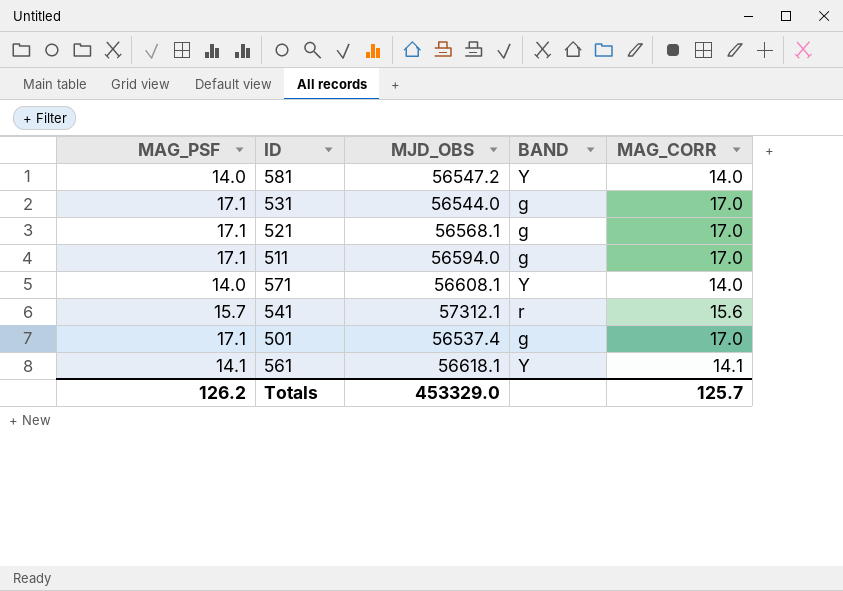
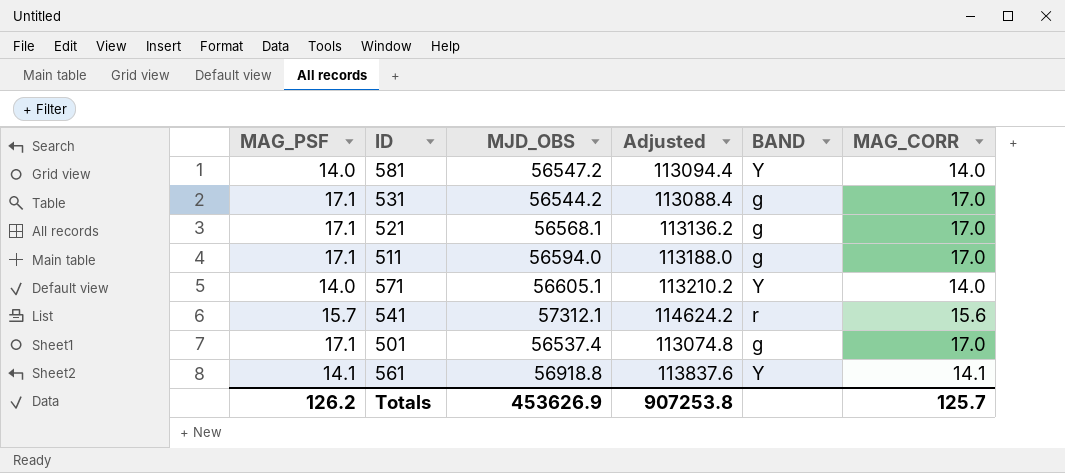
column Adjusted | formula: none -> [MJD_OBS] * 2
531 | MJD_OBS: 56544.0 -> 56544.2
571 | MJD_OBS: 56608.1 -> 56605.1
561 | MJD_OBS: 56618.1 -> 56918.8
Totals | MJD_OBS: 453329.0 -> 453626.9

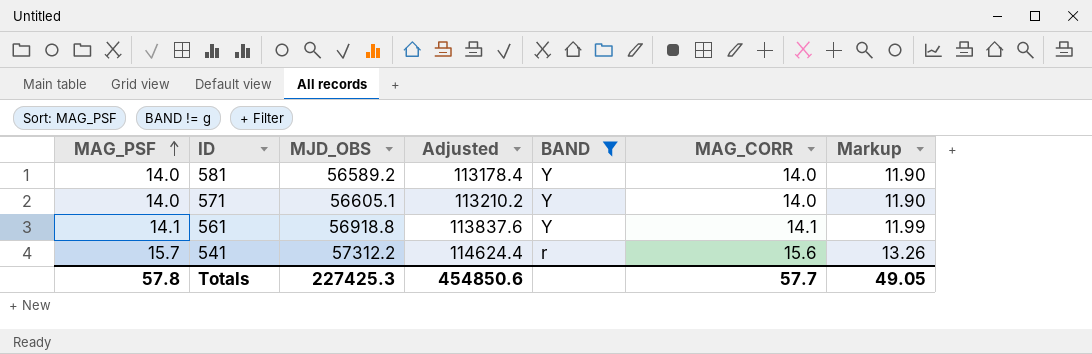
filter: none -> BAND != g
row order: none -> MAG_PSF ascending
column Markup | formula: none -> [MAG_CORR] * 0.85
581 | MJD_OBS: 56547.2 -> 56589.2
581 | Adjusted: 113094.4 -> 113178.4
541 | MJD_OBS: 57312.1 -> 57312.2
541 | Adjusted: 114624.2 -> 114624.4
Totals | MAG_PSF: 126.2 -> 57.8
Totals | MJD_OBS: 453626.9 -> 227425.3
Totals | Adjusted: 907253.8 -> 454850.6
Totals | MAG_CORR: 125.7 -> 57.7

